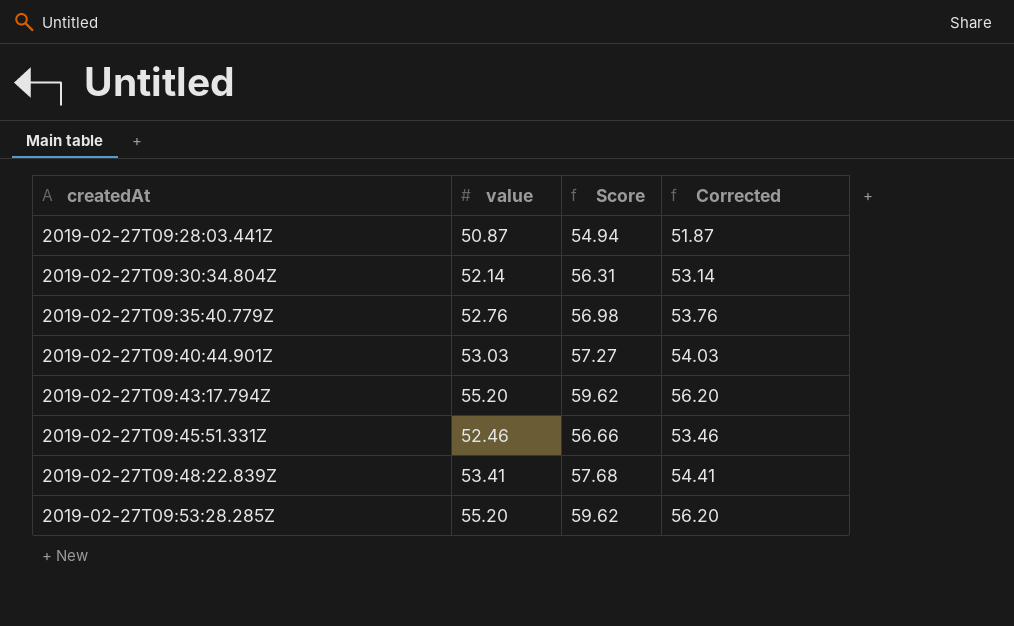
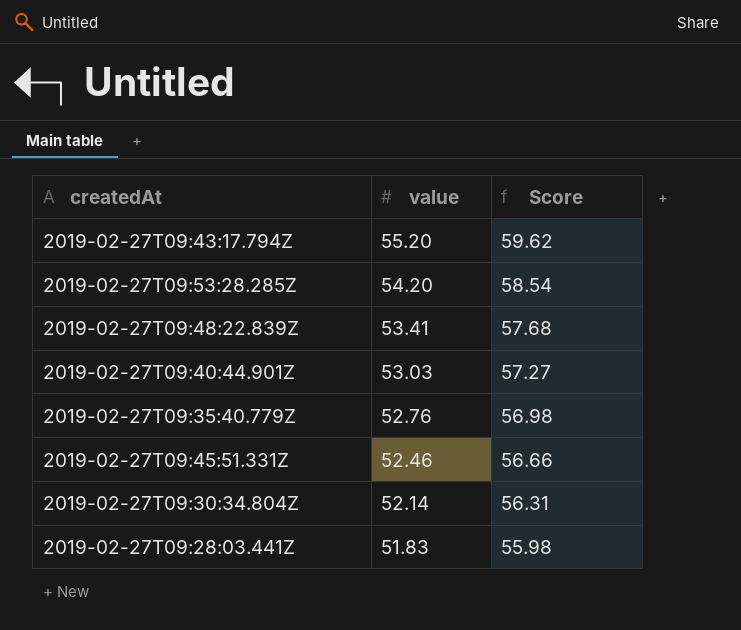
row order: createdAt ascending -> value descending
column Corrected | formula: [value] + 1 -> none
2019-02-27T09:53:28.285Z | value: 55.20 -> 54.20
2019-02-27T09:53:28.285Z | Score: 59.62 -> 58.54
2019-02-27T09:28:03.441Z | value: 50.87 -> 51.83
2019-02-27T09:28:03.441Z | Score: 54.94 -> 55.98

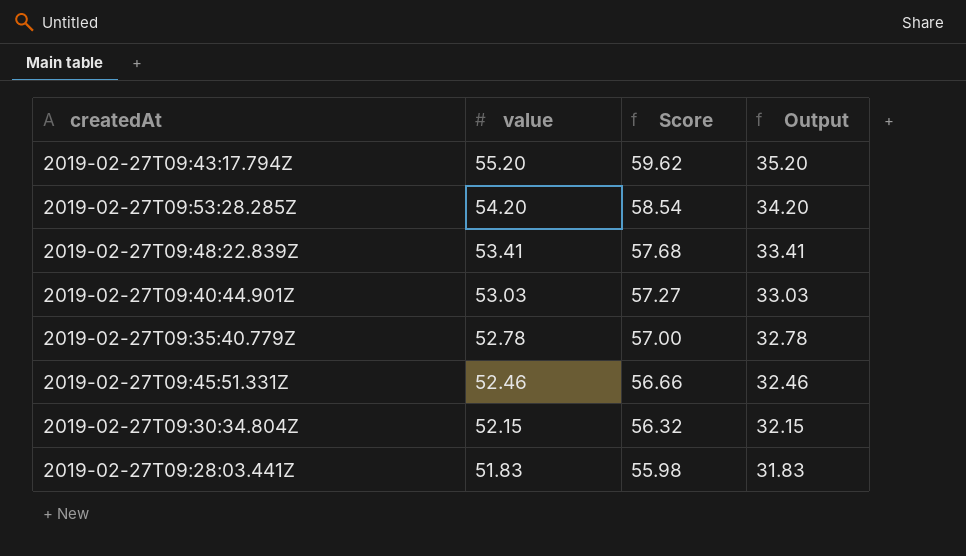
column Output | formula: none -> [value] - 20
2019-02-27T09:35:40.779Z | value: 52.76 -> 52.78
2019-02-27T09:35:40.779Z | Score: 56.98 -> 57.00
2019-02-27T09:30:34.804Z | value: 52.14 -> 52.15
2019-02-27T09:30:34.804Z | Score: 56.31 -> 56.32

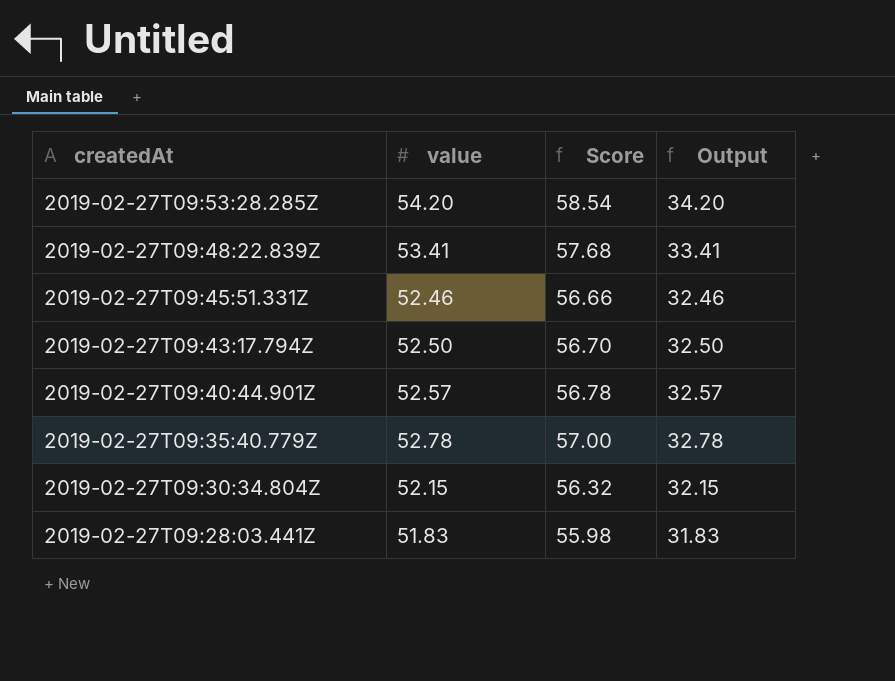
row order: value descending -> createdAt descending
2019-02-27T09:43:17.794Z | value: 55.20 -> 52.50
2019-02-27T09:43:17.794Z | Score: 59.62 -> 56.70
2019-02-27T09:43:17.794Z | Output: 35.20 -> 32.50
2019-02-27T09:40:44.901Z | value: 53.03 -> 52.57
2019-02-27T09:40:44.901Z | Score: 57.27 -> 56.78
2019-02-27T09:40:44.901Z | Output: 33.03 -> 32.57

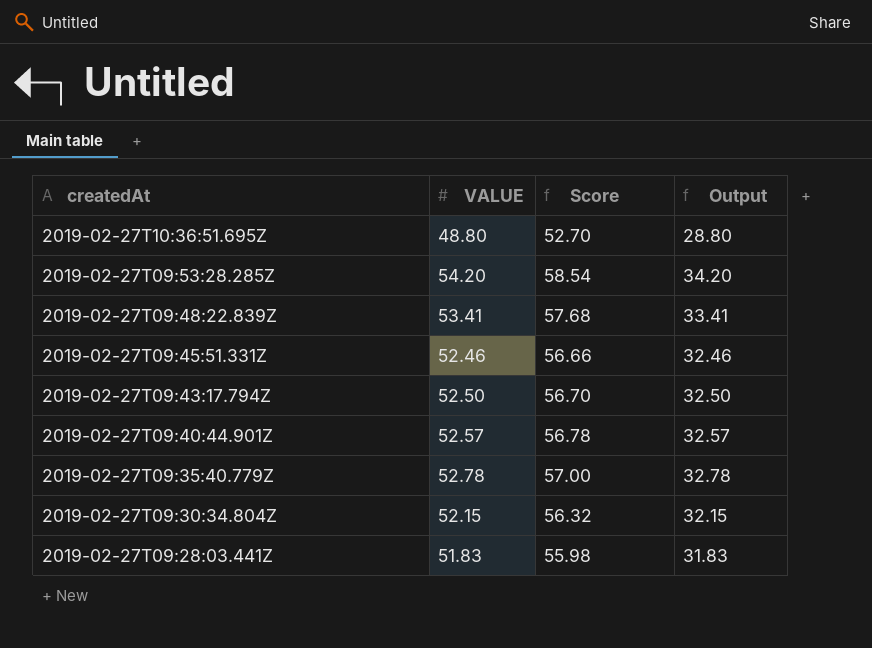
column name: value -> VALUE
row 2019-02-27T10:36:51.695Z: none -> 48.80 | 52.70 | 28.80

